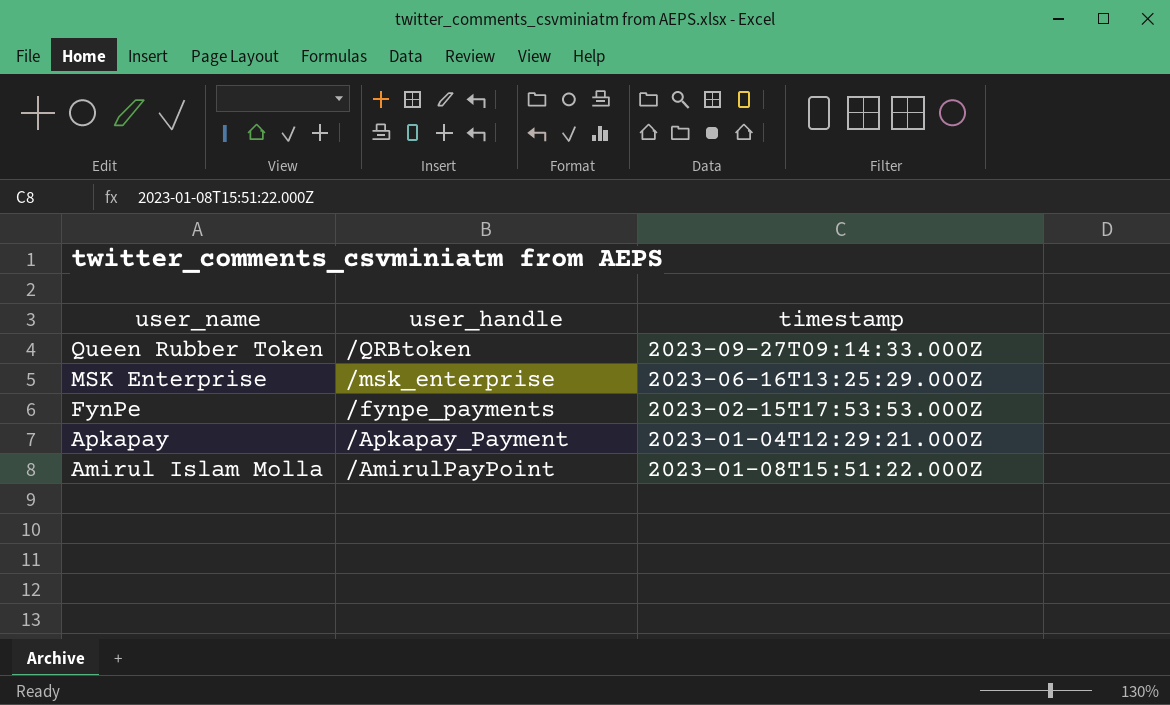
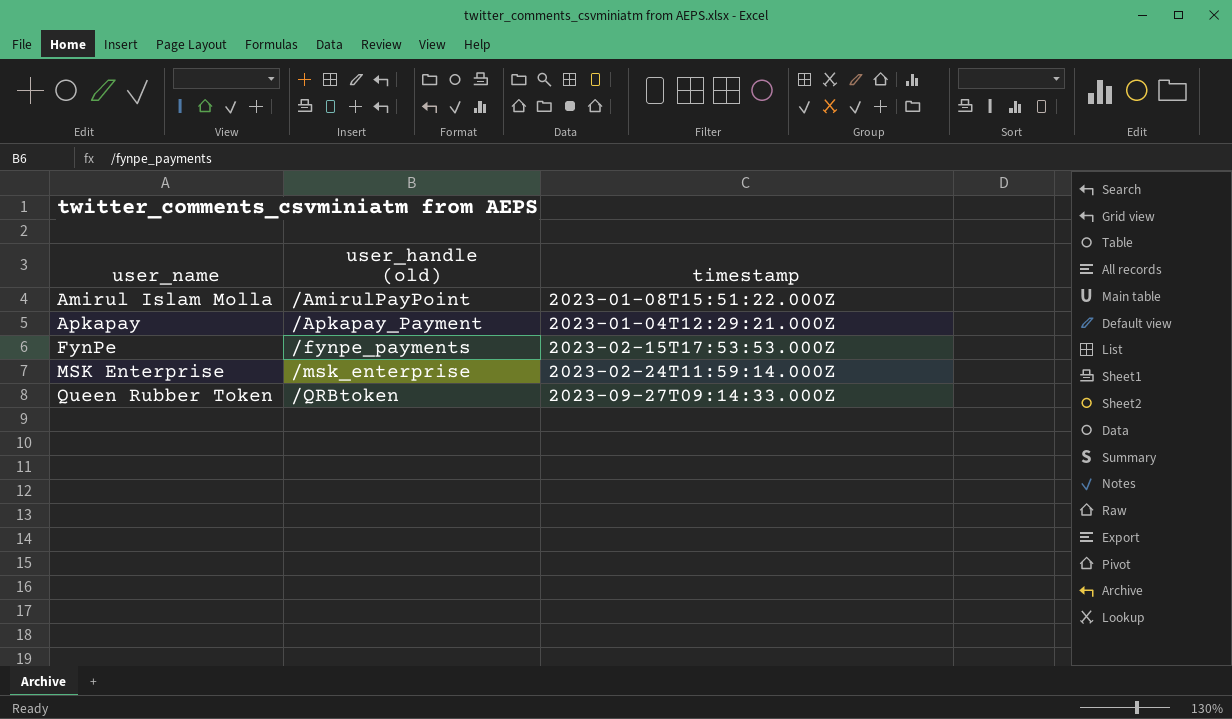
row order: user_name descending -> user_name ascending
column name: user_handle -> user_handle (old)
MSK Enterprise | timestamp: 2023-06-16T13:25:29.000Z -> 2023-02-24T11:59:14.000Z

